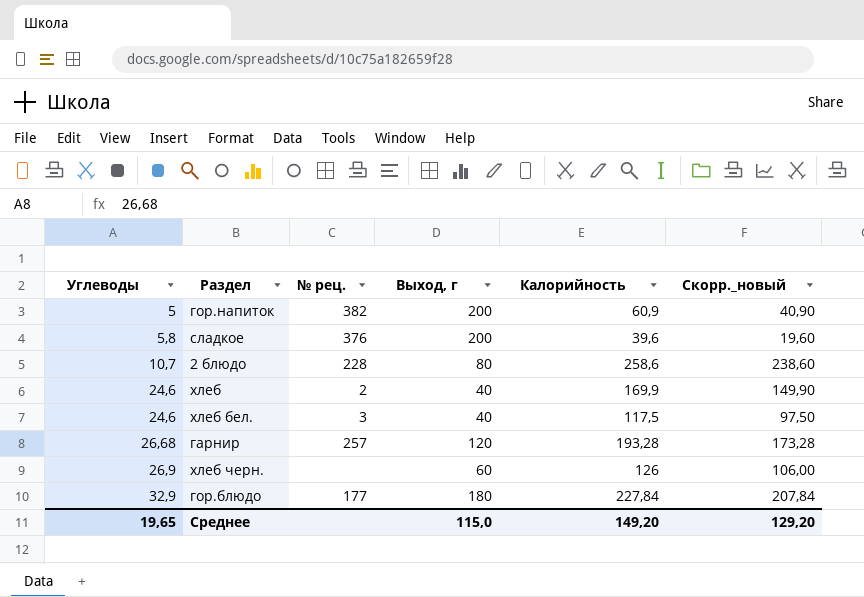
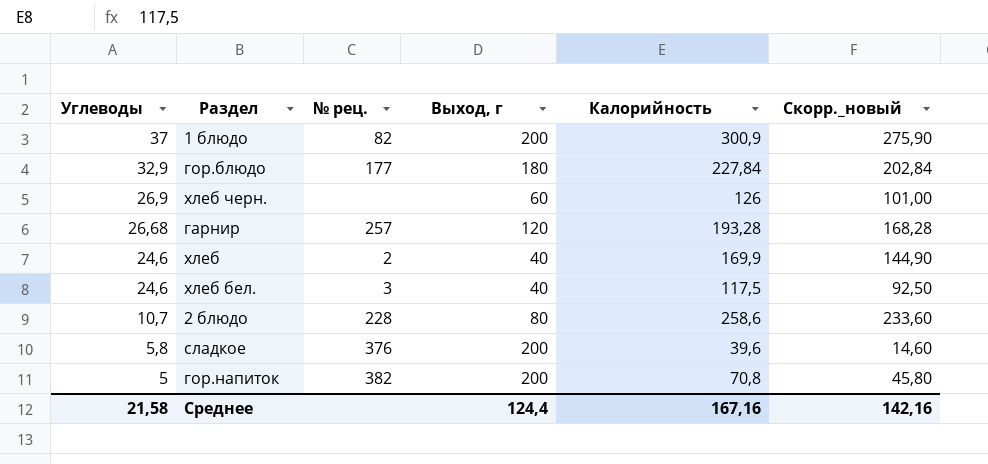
row order: Углеводы ascending -> Углеводы descending
column Скорр._новый | formula: [Калорийность] - 20 -> [Калорийность] - 25
row 1 блюдо: none -> 37 | 82 | 200 | 300,9 | 275,90
гор.напиток | Калорийность: 60,9 -> 70,8
Среднее | Углеводы: 19,65 -> 21,58
Среднее | Выход, г: 115,0 -> 124,4
Среднее | Калорийность: 149,20 -> 167,16
Среднее | Скорр._новый: 129,20 -> 142,16

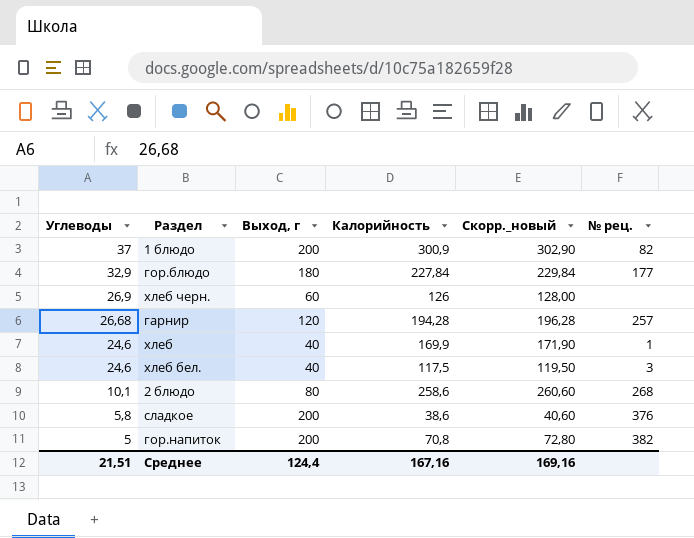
column Скорр._новый | formula: [Калорийность] - 25 -> [Калорийность] + 2
column № рец. | position: 3 -> 6
гарнир | Калорийность: 193,28 -> 194,28
хлеб | № рец.: 2 -> 1
2 блюдо | Углеводы: 10,7 -> 10,1
2 блюдо | № рец.: 228 -> 268
сладкое | Калорийность: 39,6 -> 38,6
Среднее | Углеводы: 21,58 -> 21,51
Среднее | Скорр._новый: 142,16 -> 169,16

